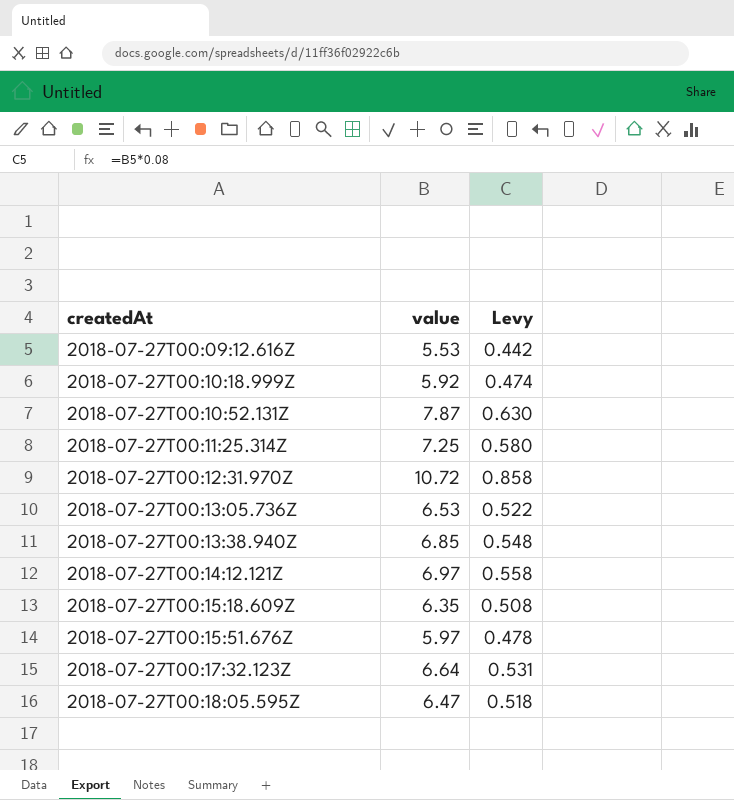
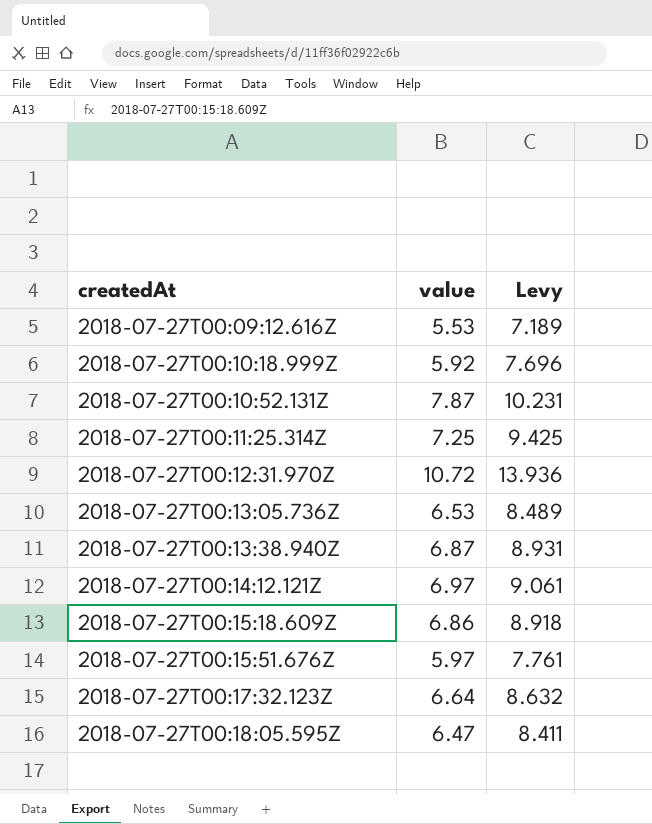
column Levy | formula: [value] * 0.08 -> [value] * 1.3
2018-07-27T00:13:38.940Z | value: 6.85 -> 6.87
2018-07-27T00:15:18.609Z | value: 6.35 -> 6.86

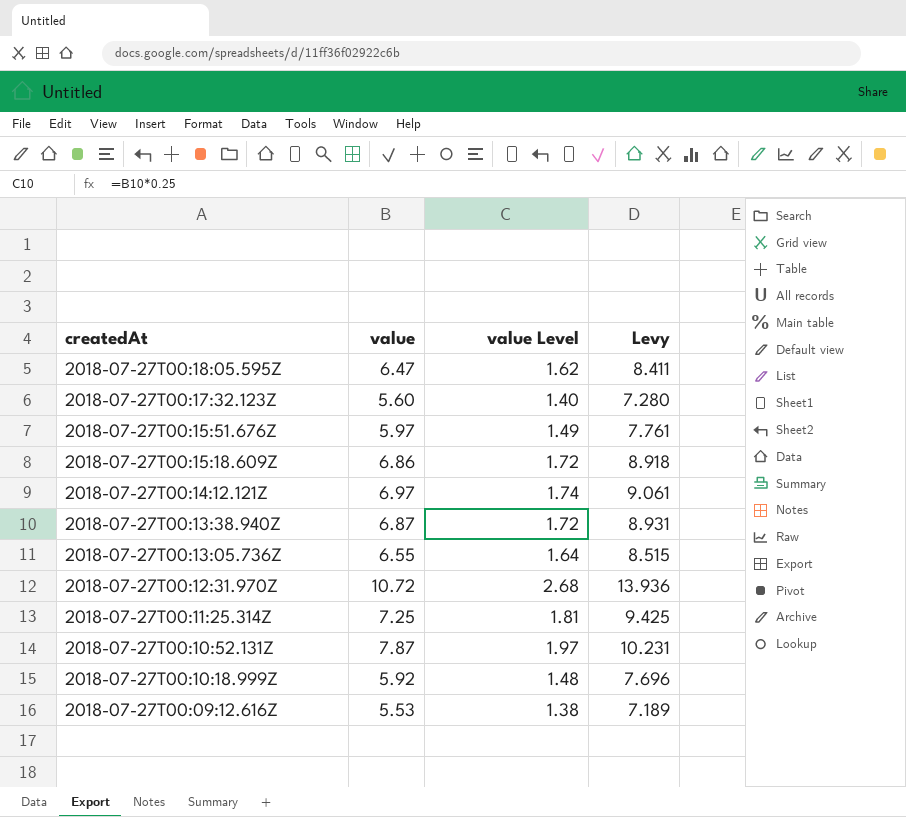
row order: createdAt ascending -> createdAt descending
column value Level | formula: none -> [value] * 0.25
2018-07-27T00:17:32.123Z | value: 6.64 -> 5.60
2018-07-27T00:17:32.123Z | Levy: 8.632 -> 7.280
2018-07-27T00:13:05.736Z | value: 6.53 -> 6.55
2018-07-27T00:13:05.736Z | Levy: 8.489 -> 8.515

